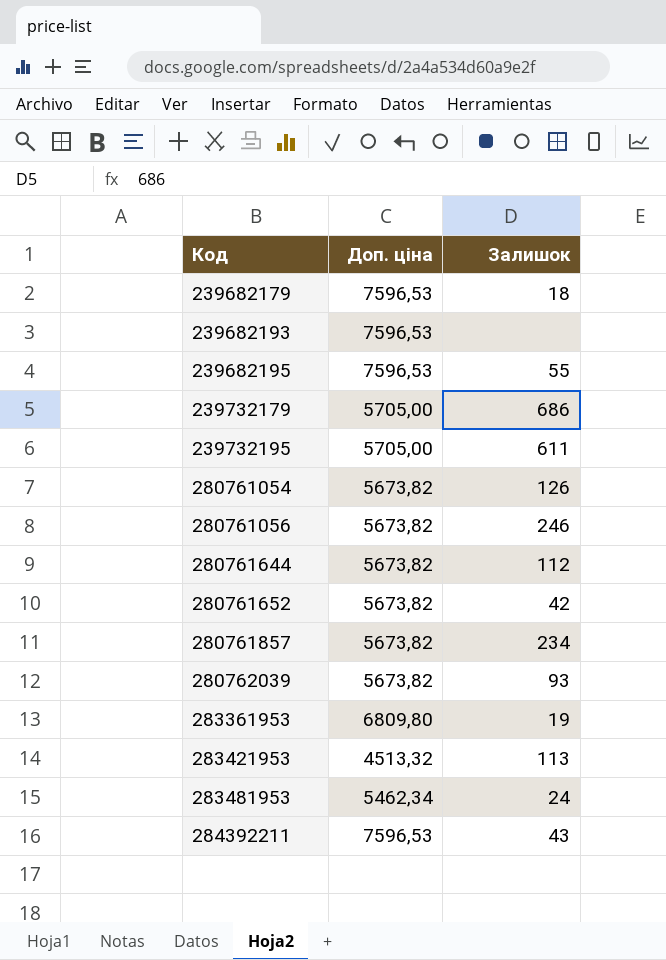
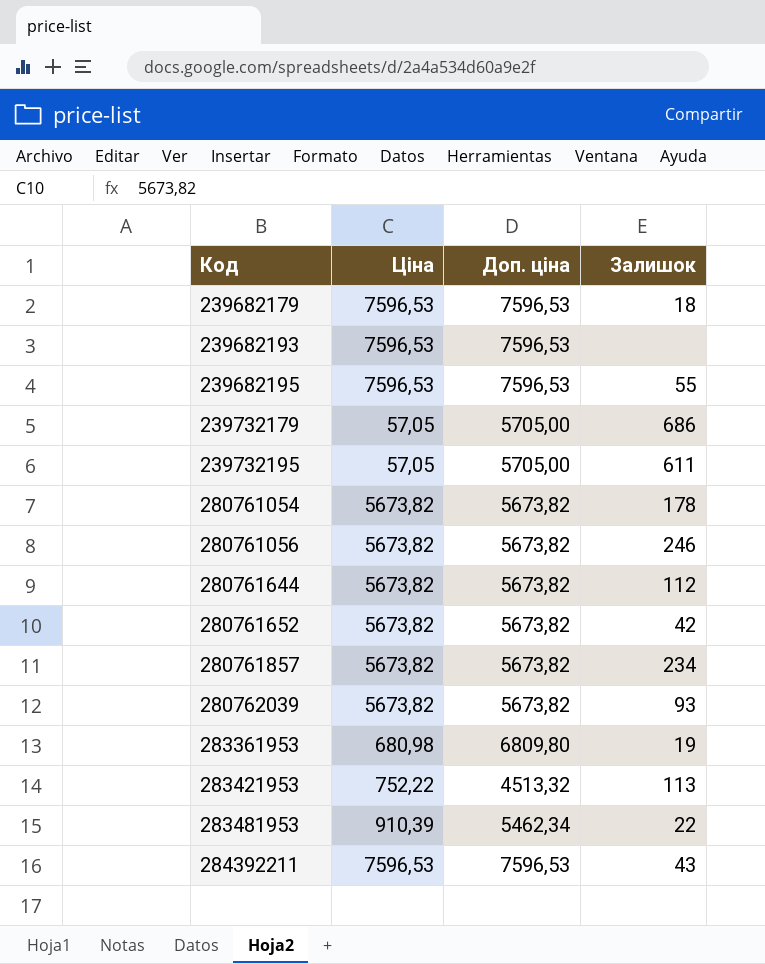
column Ціна | position: none -> 2
280761054 | Залишок: 126 -> 178
283481953 | Залишок: 24 -> 22

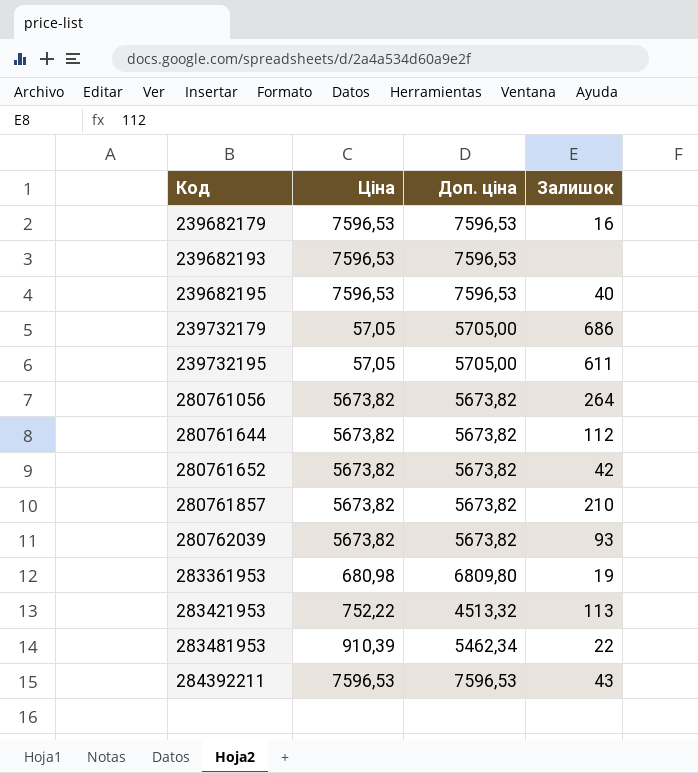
row 280761054: 5673,82 | 5673,82 | 178 -> none
239682179 | Залишок: 18 -> 16
239682195 | Залишок: 55 -> 40
280761056 | Залишок: 246 -> 264
280761857 | Залишок: 234 -> 210

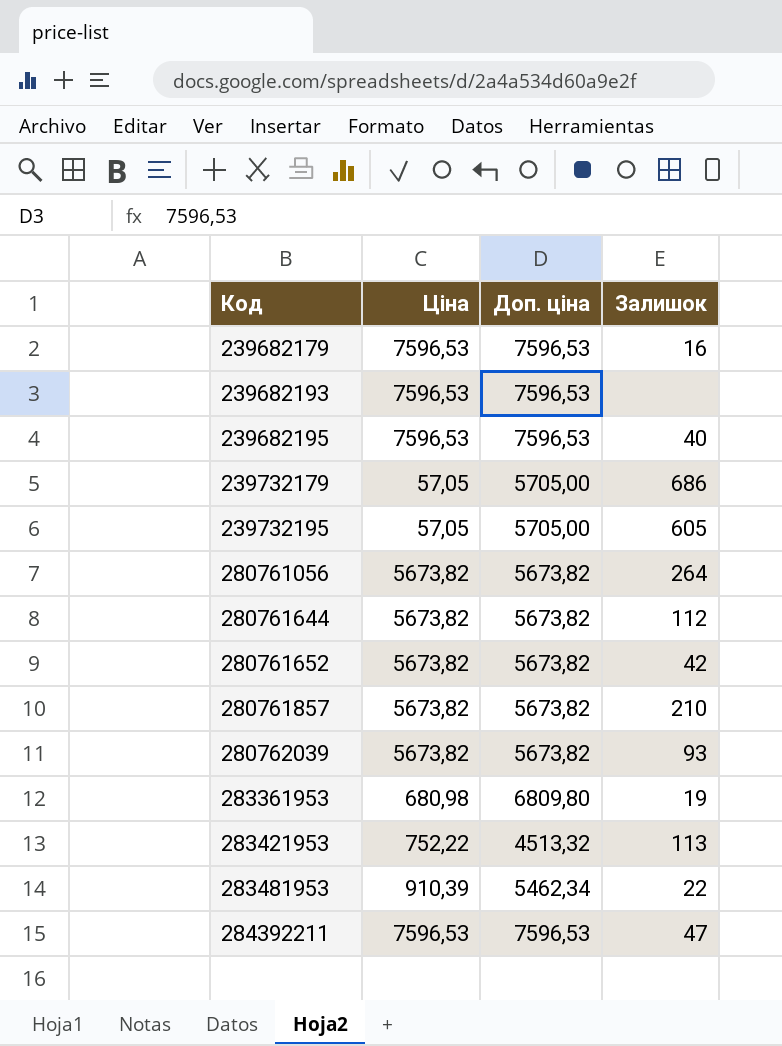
239732195 | Залишок: 611 -> 605
284392211 | Залишок: 43 -> 47

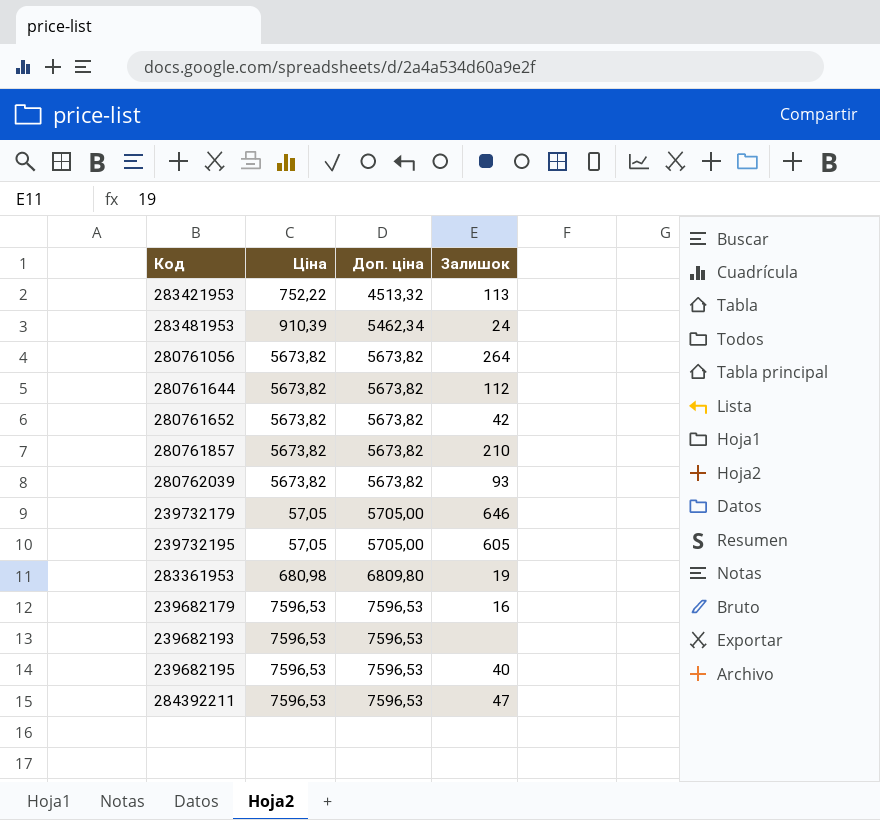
row order: Код ascending -> Доп. ціна ascending
283481953 | Залишок: 22 -> 24
239732179 | Залишок: 686 -> 646

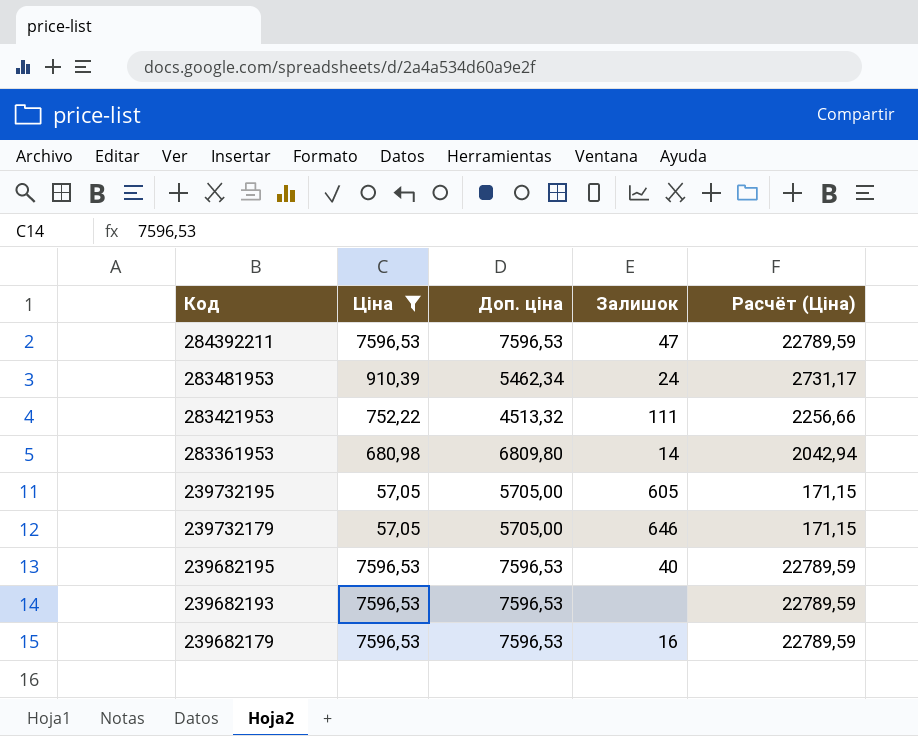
filter: none -> Ціна != 5673,82
row order: Доп. ціна ascending -> Код descending
column Расчёт (Ціна) | formula: none -> [Ціна] * 3
283421953 | Залишок: 113 -> 111
283361953 | Залишок: 19 -> 14

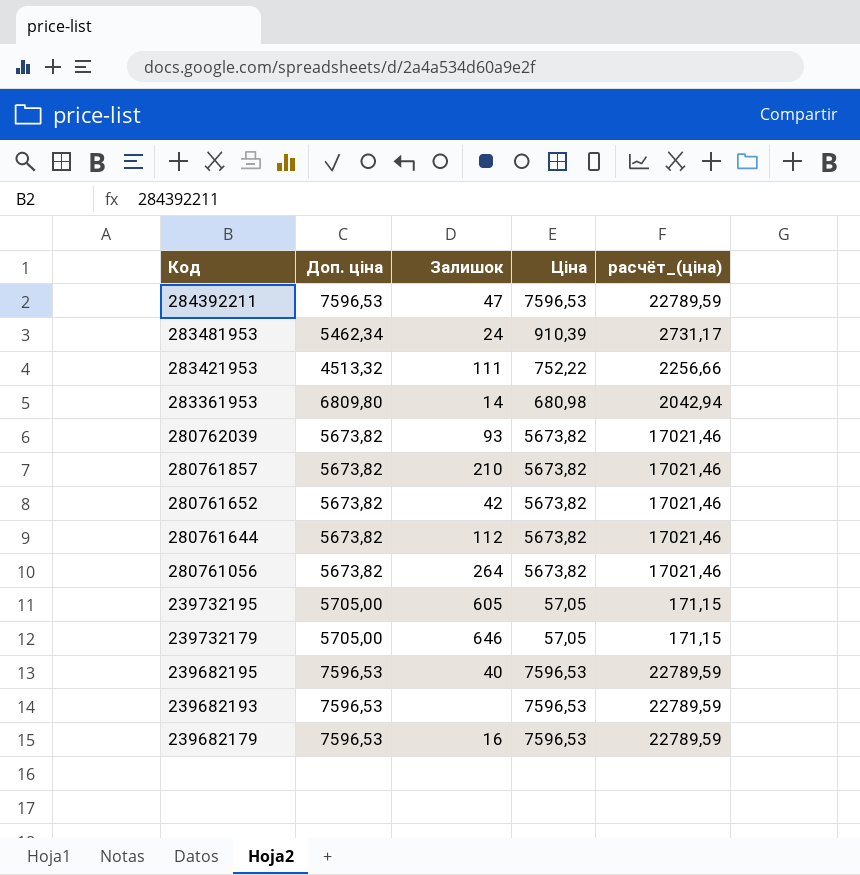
filter: Ціна != 5673,82 -> none
column Ціна | position: 2 -> 4
column name: Расчёт (Ціна) -> расчёт_(ціна)

